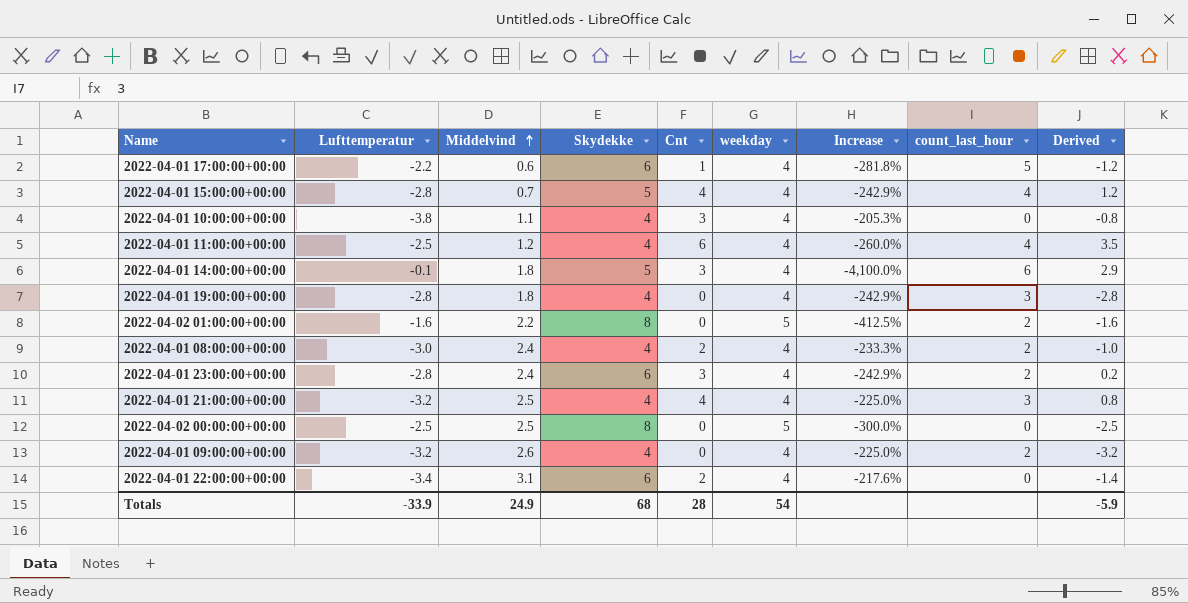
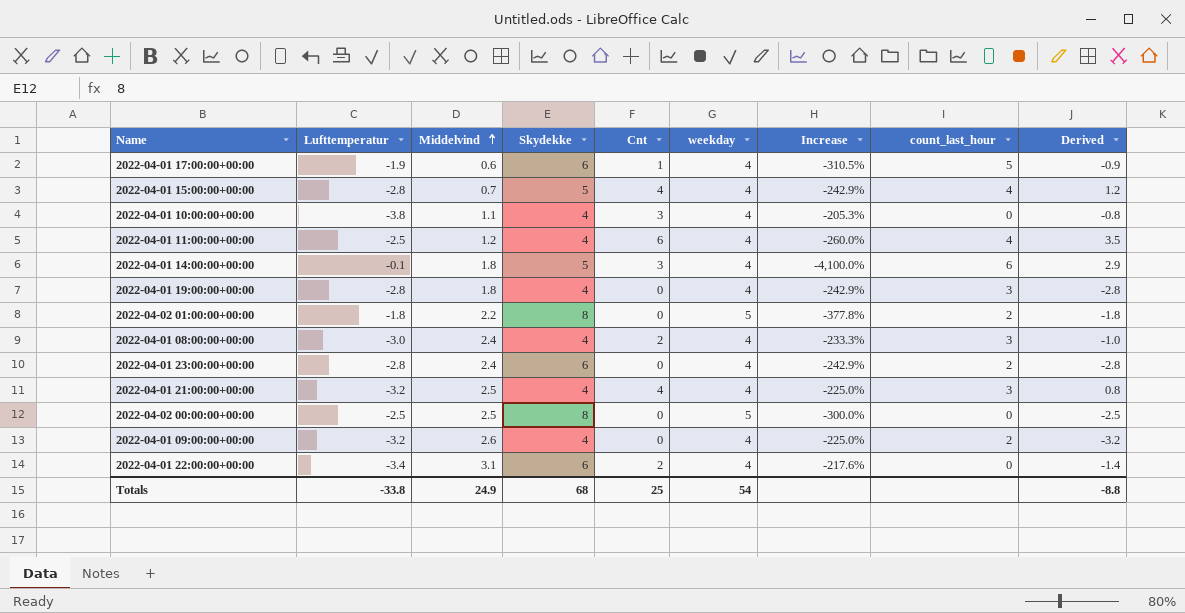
2022-04-01 17:00:00+00:00 | Lufttemperatur: -2.2 -> -1.9
2022-04-01 17:00:00+00:00 | Increase: -281.8% -> -310.5%
2022-04-01 17:00:00+00:00 | Derived: -1.2 -> -0.9
2022-04-02 01:00:00+00:00 | Lufttemperatur: -1.6 -> -1.8
2022-04-02 01:00:00+00:00 | Increase: -412.5% -> -377.8%
2022-04-02 01:00:00+00:00 | Derived: -1.6 -> -1.8
2022-04-01 08:00:00+00:00 | count_last_hour: 2 -> 3
2022-04-01 23:00:00+00:00 | Cnt: 3 -> 0
2022-04-01 23:00:00+00:00 | Derived: 0.2 -> -2.8
Totals | Lufttemperatur: -33.9 -> -33.8
Totals | Cnt: 28 -> 25
Totals | Derived: -5.9 -> -8.8

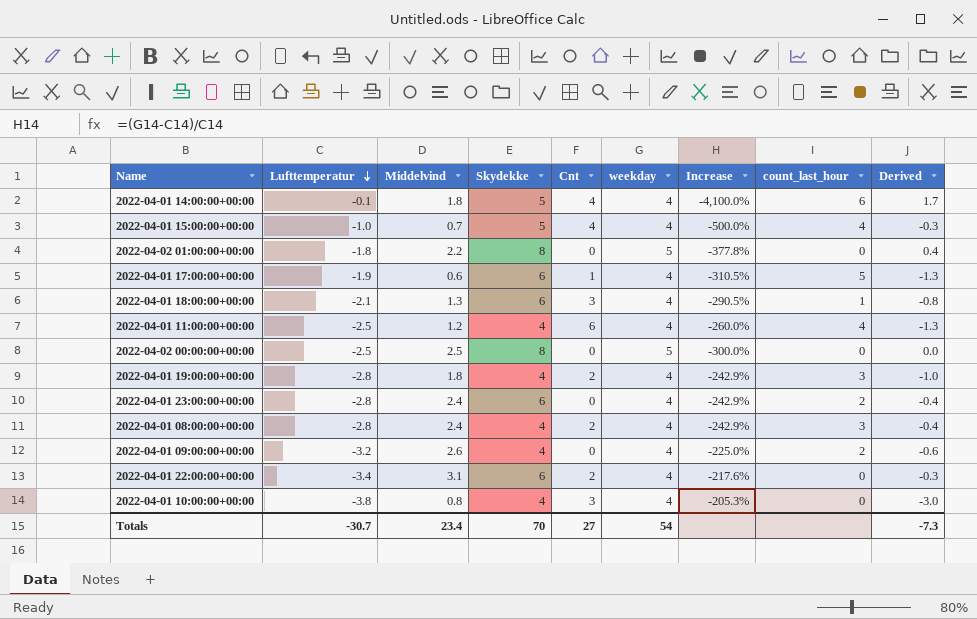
row order: Middelvind ascending -> Lufttemperatur descending
column Derived | formula: [Lufttemperatur] + [Cnt] -> [Lufttemperatur] + [Middelvind]
row 2022-04-01 21:00:00+00:00: -3.2 | 2.5 | 4 | 4 | 4 | -225.0% | 3 | 0.8 -> none
2022-04-01 14:00:00+00:00 | Cnt: 3 -> 4
2022-04-01 15:00:00+00:00 | Lufttemperatur: -2.8 -> -1.0
2022-04-01 15:00:00+00:00 | Increase: -242.9% -> -500.0%
2022-04-02 01:00:00+00:00 | count_last_hour: 2 -> 0
row 2022-04-01 18:00:00+00:00: none -> -2.1 | 1.3 | 6 | 3 | 4 | -290.5% | 1 | -0.8
2022-04-01 19:00:00+00:00 | Cnt: 0 -> 2
2022-04-01 08:00:00+00:00 | Lufttemperatur: -3.0 -> -2.8
2022-04-01 08:00:00+00:00 | Increase: -233.3% -> -242.9%
2022-04-01 10:00:00+00:00 | Middelvind: 1.1 -> 0.8
Totals | Lufttemperatur: -33.8 -> -30.7
Totals | Middelvind: 24.9 -> 23.4
Totals | Skydekke: 68 -> 70
Totals | Cnt: 25 -> 27
Totals | Derived: -8.8 -> -7.3

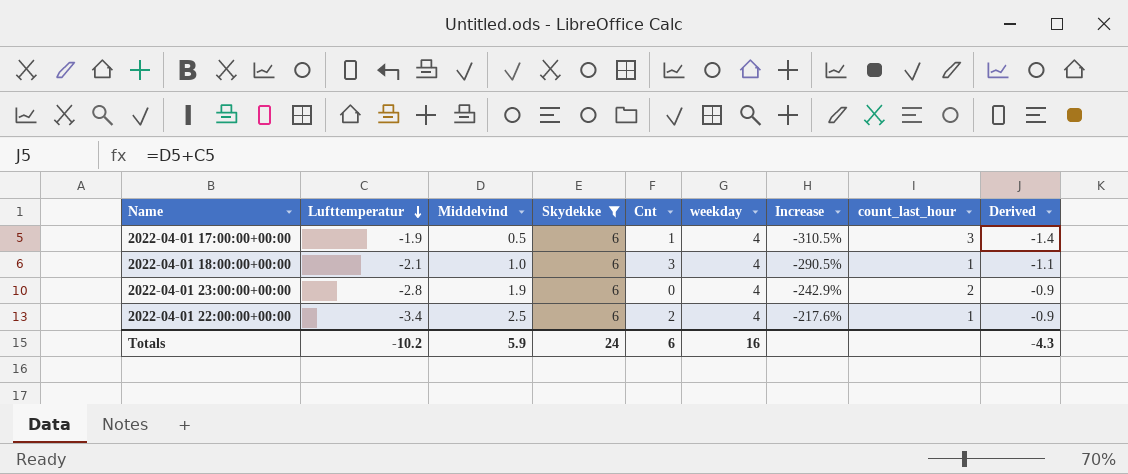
filter: none -> Skydekke = 6
2022-04-01 17:00:00+00:00 | Middelvind: 0.6 -> 0.5
2022-04-01 17:00:00+00:00 | count_last_hour: 5 -> 3
2022-04-01 17:00:00+00:00 | Derived: -1.3 -> -1.4
2022-04-01 18:00:00+00:00 | Middelvind: 1.3 -> 1.0
2022-04-01 18:00:00+00:00 | Derived: -0.8 -> -1.1
2022-04-01 23:00:00+00:00 | Middelvind: 2.4 -> 1.9
2022-04-01 23:00:00+00:00 | Derived: -0.4 -> -0.9
2022-04-01 22:00:00+00:00 | Middelvind: 3.1 -> 2.5
2022-04-01 22:00:00+00:00 | count_last_hour: 0 -> 1
2022-04-01 22:00:00+00:00 | Derived: -0.3 -> -0.9
Totals | Lufttemperatur: -30.7 -> -10.2
Totals | Middelvind: 23.4 -> 5.9
Totals | Skydekke: 70 -> 24
Totals | Cnt: 27 -> 6
Totals | weekday: 54 -> 16
Totals | Derived: -7.3 -> -4.3

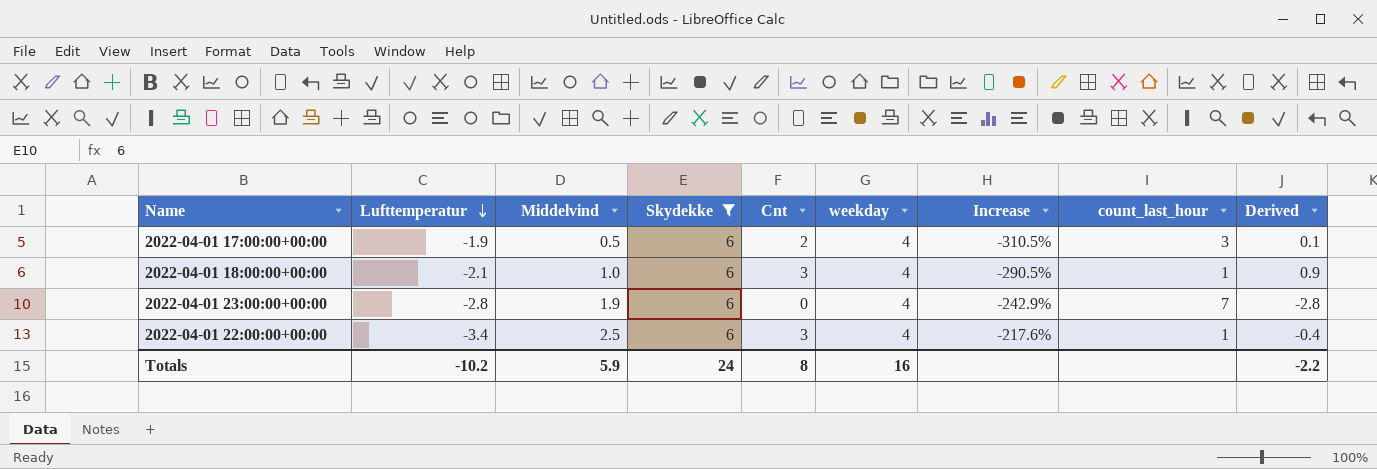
column Derived | formula: [Lufttemperatur] + [Middelvind] -> [Lufttemperatur] + [Cnt]
2022-04-01 17:00:00+00:00 | Cnt: 1 -> 2
2022-04-01 23:00:00+00:00 | count_last_hour: 2 -> 7
2022-04-01 22:00:00+00:00 | Cnt: 2 -> 3
Totals | Cnt: 6 -> 8
Totals | Derived: -4.3 -> -2.2

